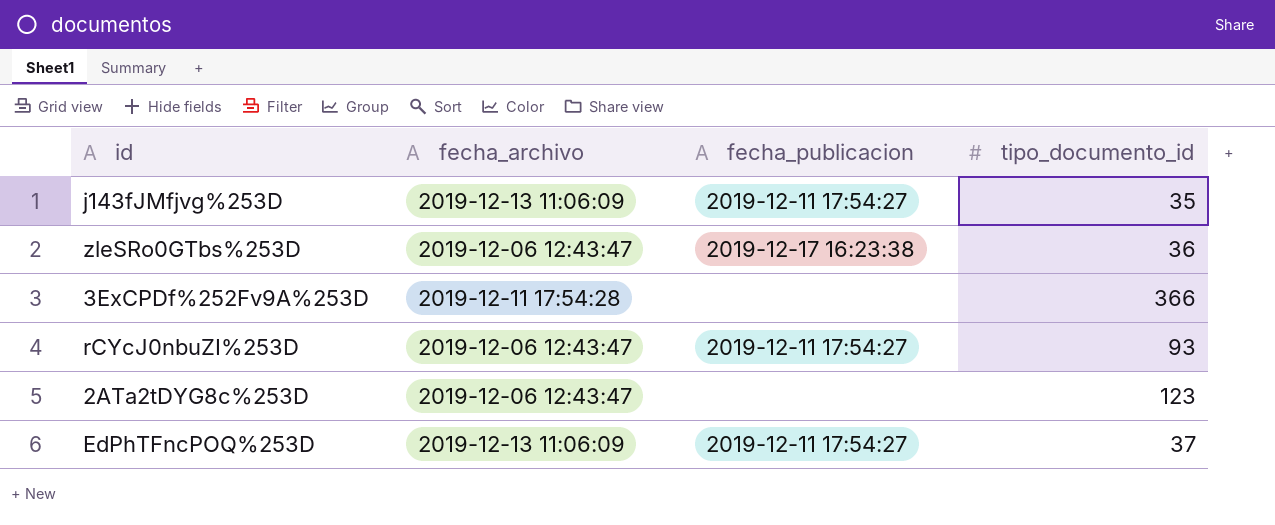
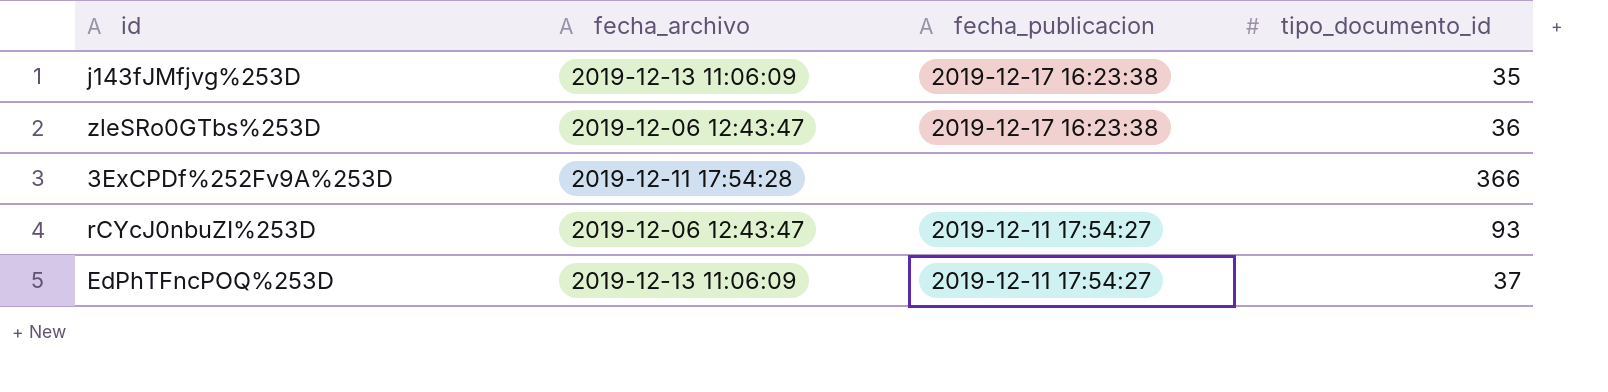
row 2ATa2tDYG8c%253D: 2019-12-06 12:43:47 | none | 123 -> none
j143fJMfjvg%253D | fecha_publicacion: 2019-12-11 17:54:27 -> 2019-12-17 16:23:38

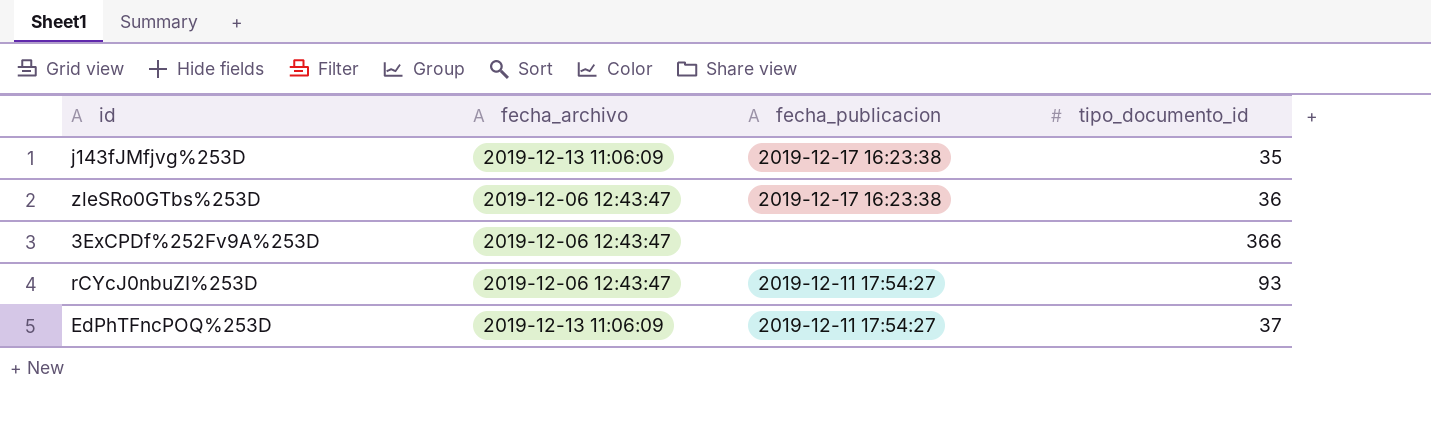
3ExCPDf%252Fv9A%253D | fecha_archivo: 2019-12-11 17:54:28 -> 2019-12-06 12:43:47

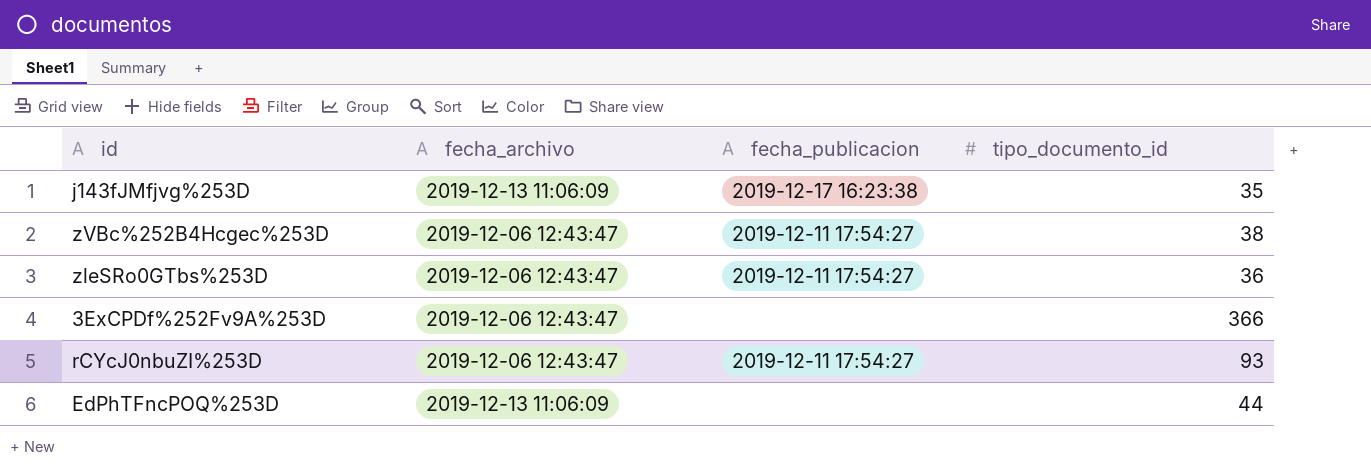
row zVBc%252B4Hcgec%253D: none -> 2019-12-06 12:43:47 | 2019-12-11 17:54:27 | 38
zleSRo0GTbs%253D | fecha_publicacion: 2019-12-17 16:23:38 -> 2019-12-11 17:54:27
EdPhTFncPOQ%253D | fecha_publicacion: 2019-12-11 17:54:27 -> none
EdPhTFncPOQ%253D | tipo_documento_id: 37 -> 44

